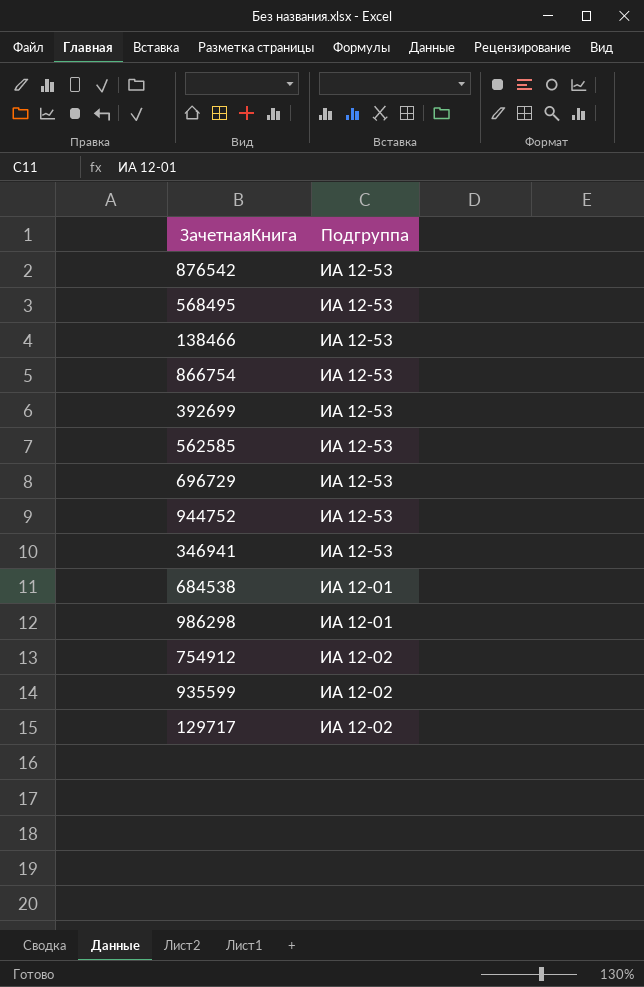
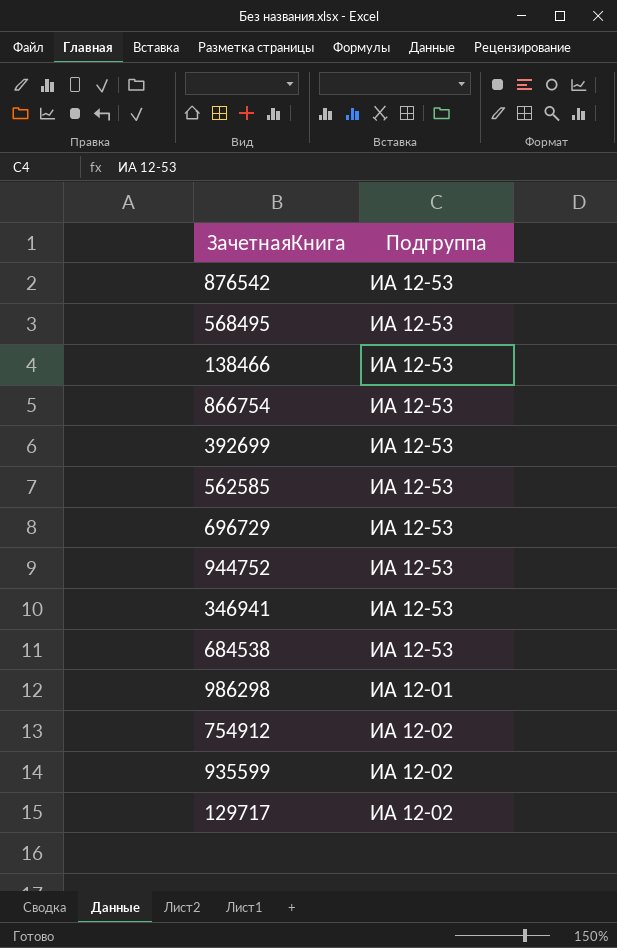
684538 | Подгруппа: ИА 12-01 -> ИА 12-53

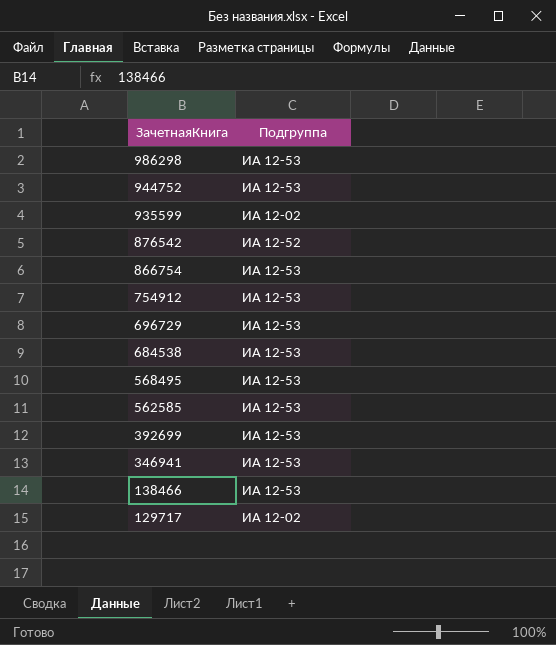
row order: none -> ЗачетнаяКнига descending
986298 | Подгруппа: ИА 12-01 -> ИА 12-53
876542 | Подгруппа: ИА 12-53 -> ИА 12-52
754912 | Подгруппа: ИА 12-02 -> ИА 12-53

